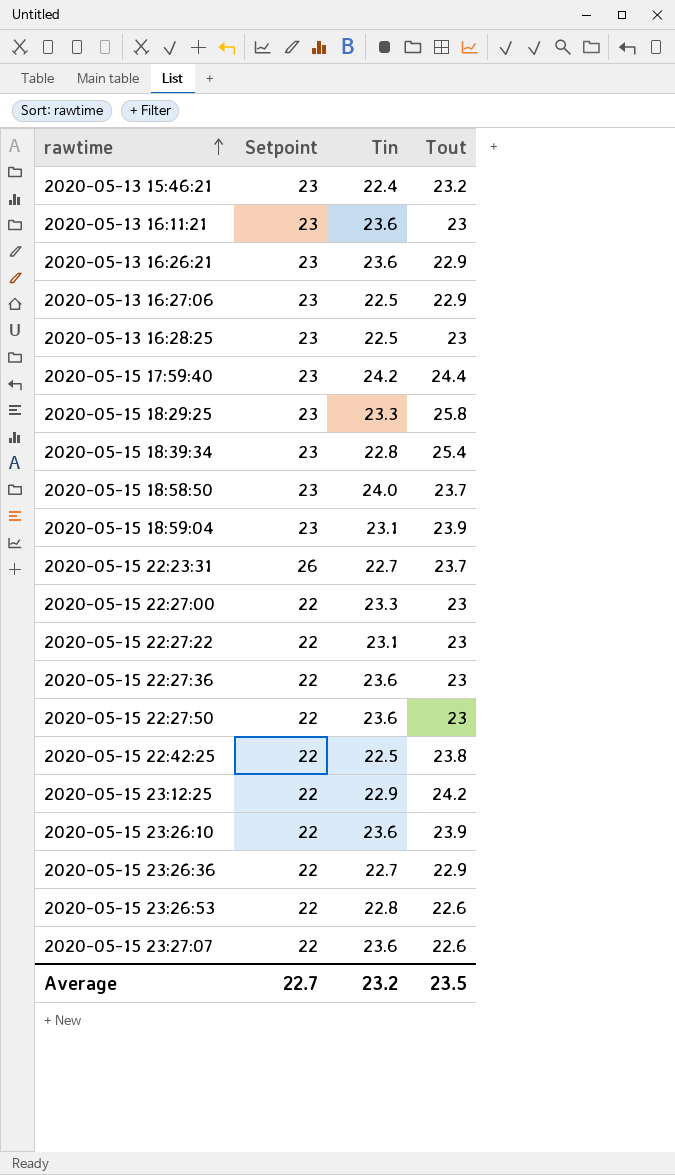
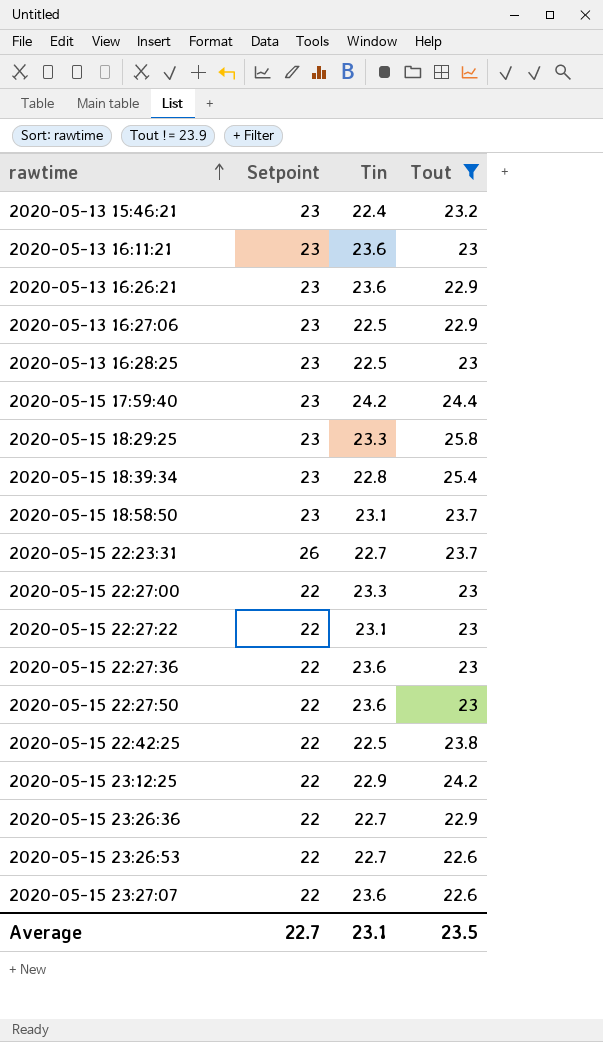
filter: none -> Tout != 23.9
2020-05-15 18:58:50 | Tin: 24.0 -> 23.1
2020-05-15 23:26:53 | Tin: 22.8 -> 22.7
Average | Tin: 23.2 -> 23.1

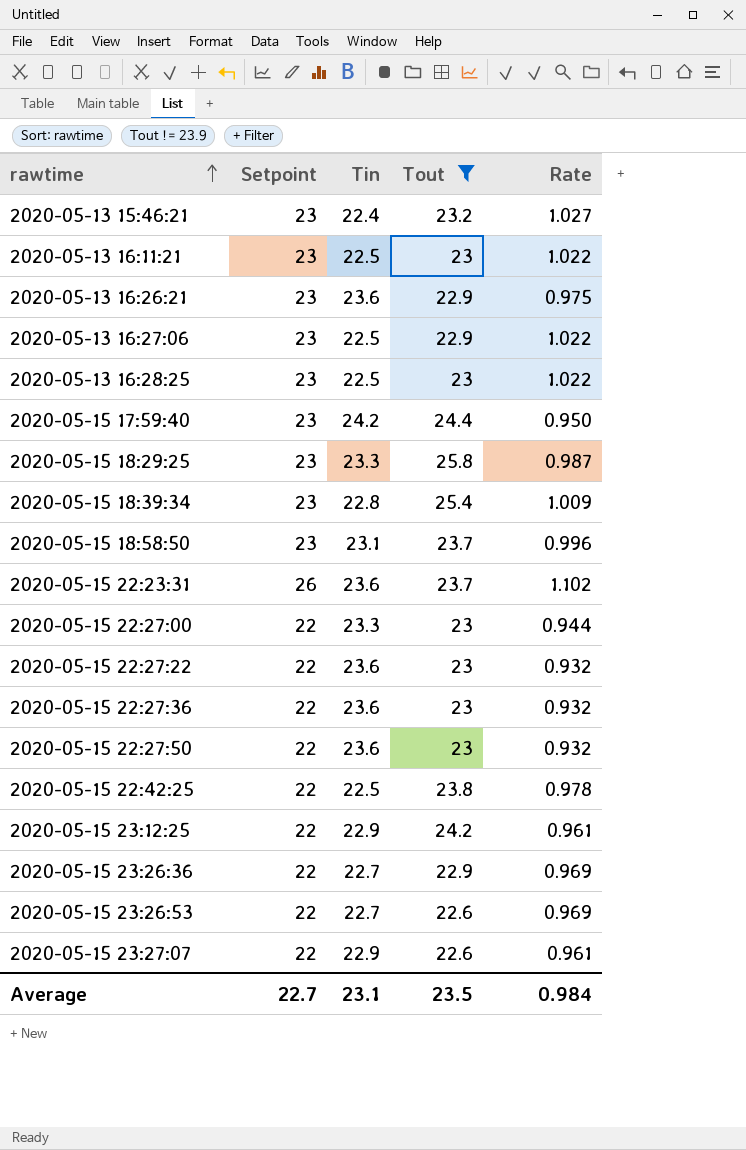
column Rate | formula: none -> [Setpoint] / [Tin]
2020-05-13 16:11:21 | Tin: 23.6 -> 22.5
2020-05-15 22:23:31 | Tin: 22.7 -> 23.6
2020-05-15 22:27:22 | Tin: 23.1 -> 23.6
2020-05-15 23:27:07 | Tin: 23.6 -> 22.9

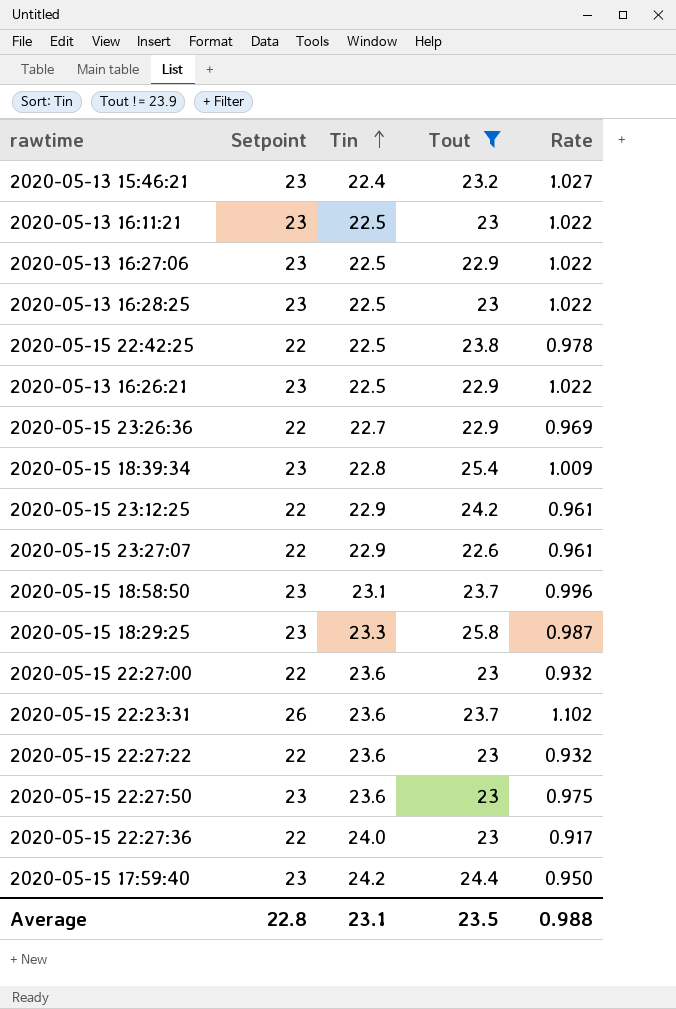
row order: rawtime ascending -> Tin ascending
row 2020-05-15 23:26:53: 22 | 22.7 | 22.6 | 0.969 -> none
2020-05-13 16:26:21 | Tin: 23.6 -> 22.5
2020-05-13 16:26:21 | Rate: 0.975 -> 1.022
2020-05-15 22:27:00 | Tin: 23.3 -> 23.6
2020-05-15 22:27:00 | Rate: 0.944 -> 0.932
2020-05-15 22:27:50 | Setpoint: 22 -> 23
2020-05-15 22:27:50 | Rate: 0.932 -> 0.975
2020-05-15 22:27:36 | Tin: 23.6 -> 24.0
2020-05-15 22:27:36 | Rate: 0.932 -> 0.917
Average | Setpoint: 22.7 -> 22.8
Average | Rate: 0.984 -> 0.988

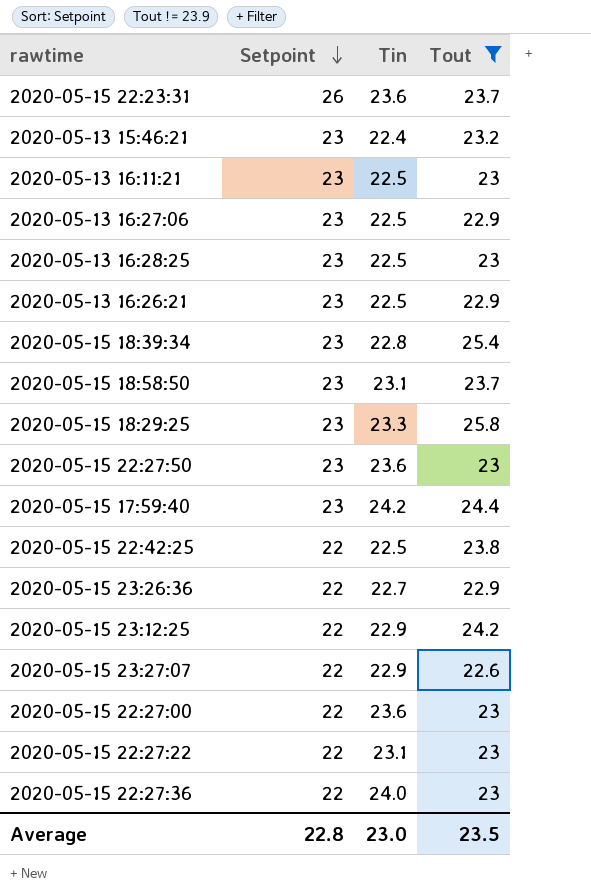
row order: Tin ascending -> Setpoint descending
column Rate | formula: [Setpoint] / [Tin] -> none
2020-05-15 22:27:22 | Tin: 23.6 -> 23.1
Average | Tin: 23.1 -> 23.0

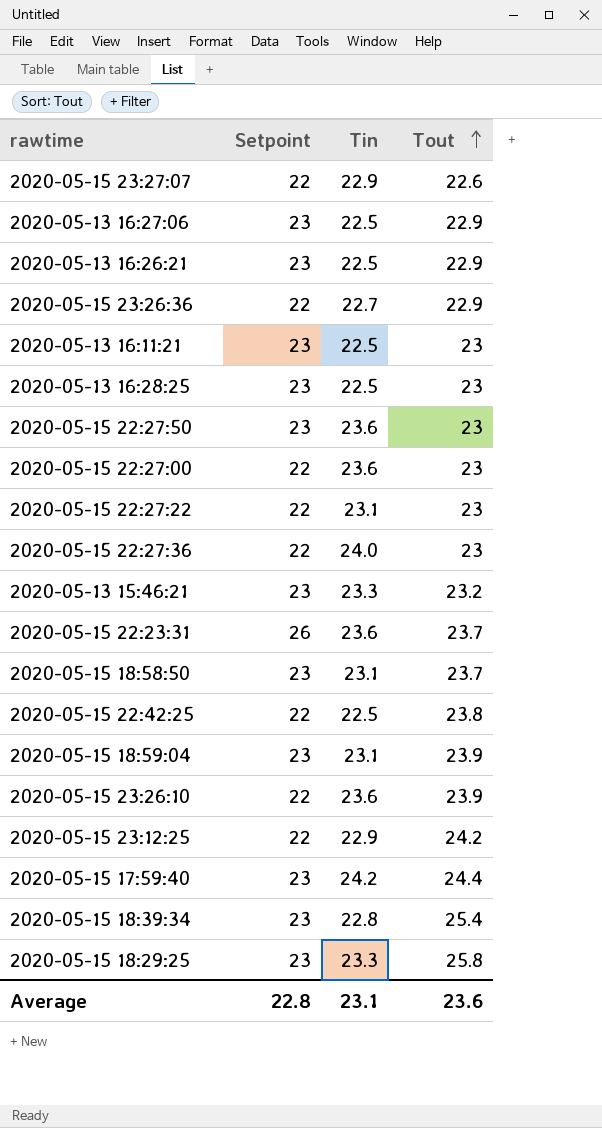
filter: Tout != 23.9 -> none
row order: Setpoint descending -> Tout ascending
2020-05-13 15:46:21 | Tin: 22.4 -> 23.3
Average | Tin: 23.0 -> 23.1
Average | Tout: 23.5 -> 23.6

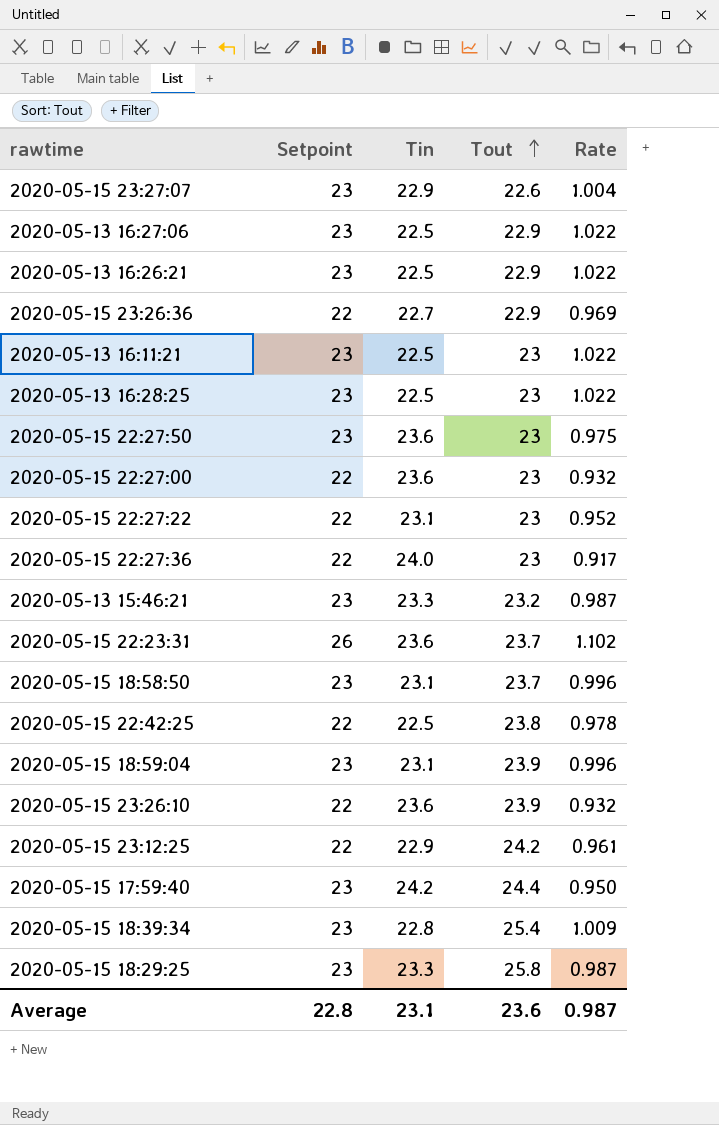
column Rate | formula: none -> [Setpoint] / [Tin]
2020-05-15 23:27:07 | Setpoint: 22 -> 23

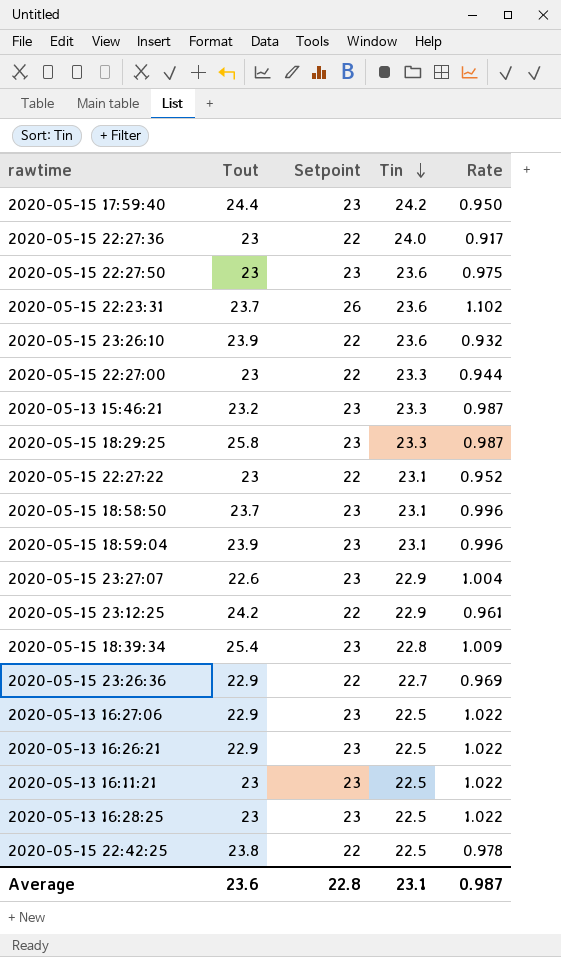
row order: Tout ascending -> Tin descending
column Tout | position: 4 -> 2
2020-05-15 22:27:00 | Tin: 23.6 -> 23.3
2020-05-15 22:27:00 | Rate: 0.932 -> 0.944

